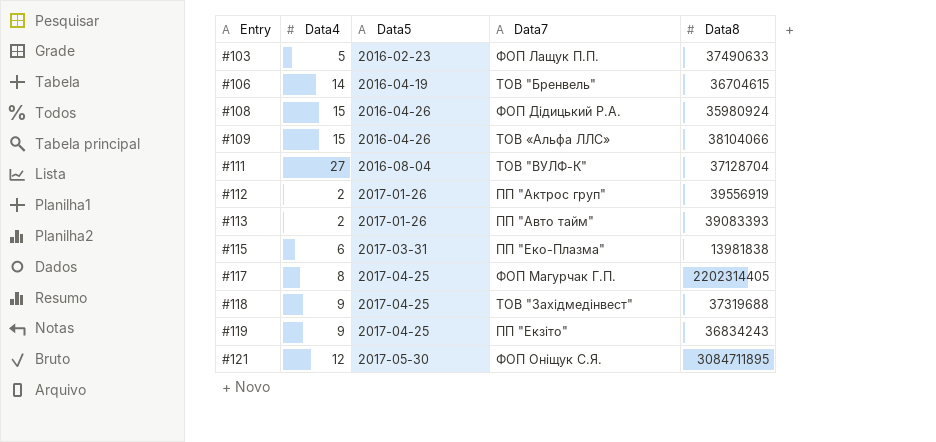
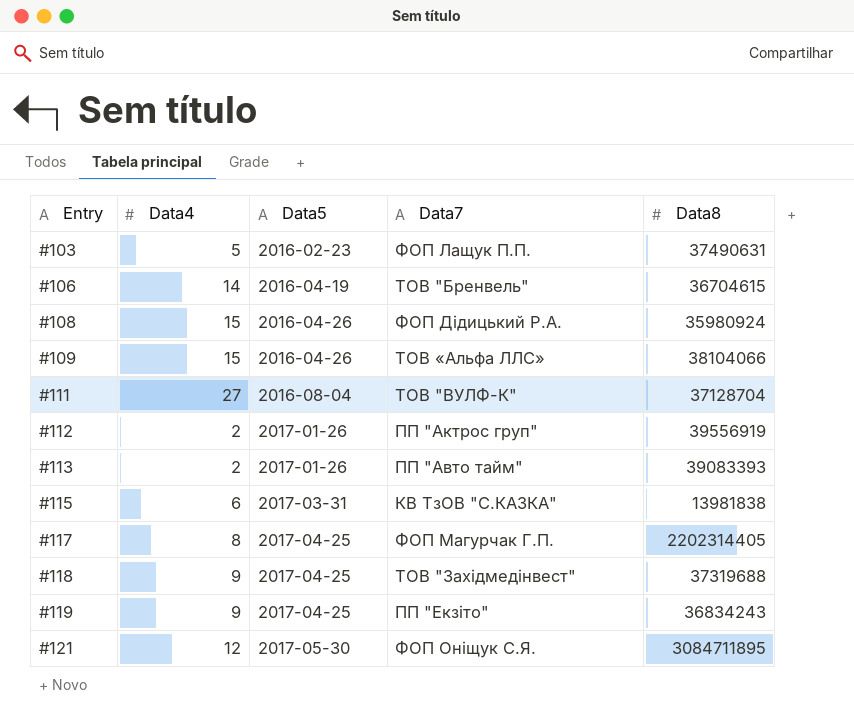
#103 | Data8: 37490633 -> 37490631
#115 | Data7: ПП "Еко-Плазма" -> КВ ТзОВ "С.КАЗКА"

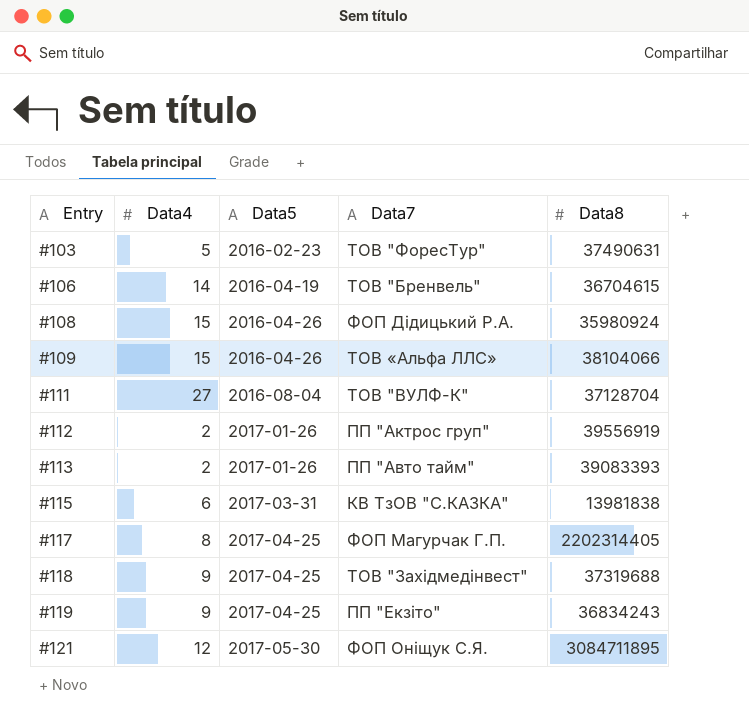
#103 | Data7: ФОП Лащук П.П. -> ТОВ "ФоресТур"

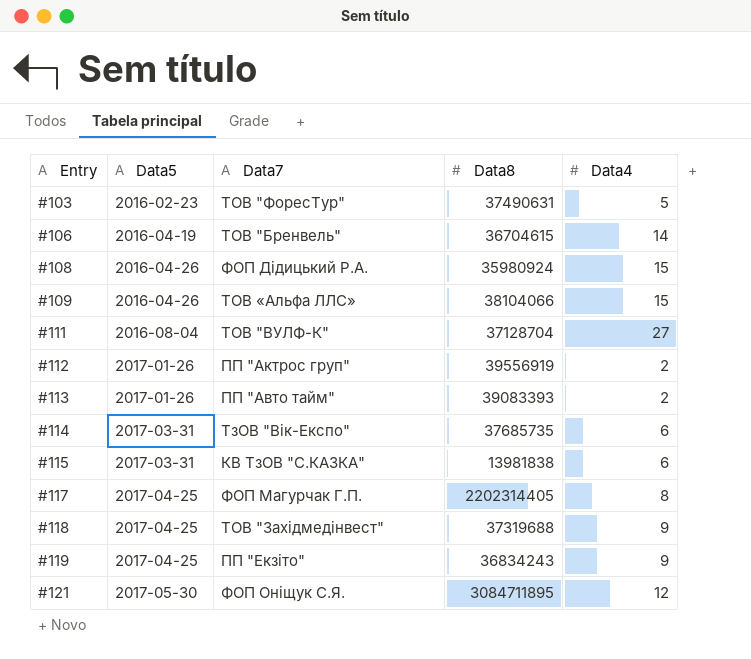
column Data4 | position: 2 -> 5
row #114: none -> 2017-03-31 | ТзОВ "Вік-Експо" | 37685735 | 6

